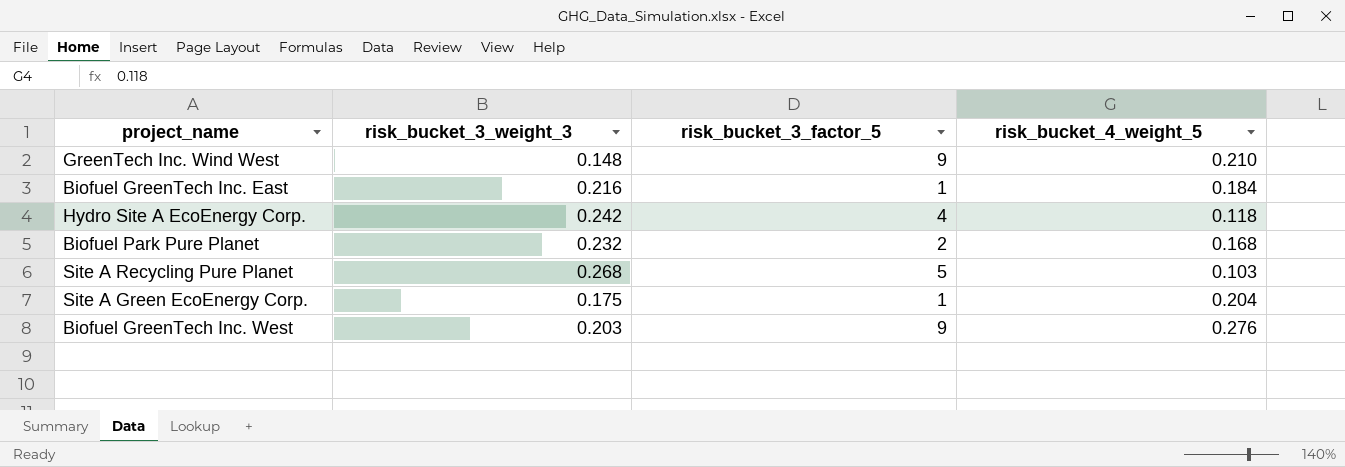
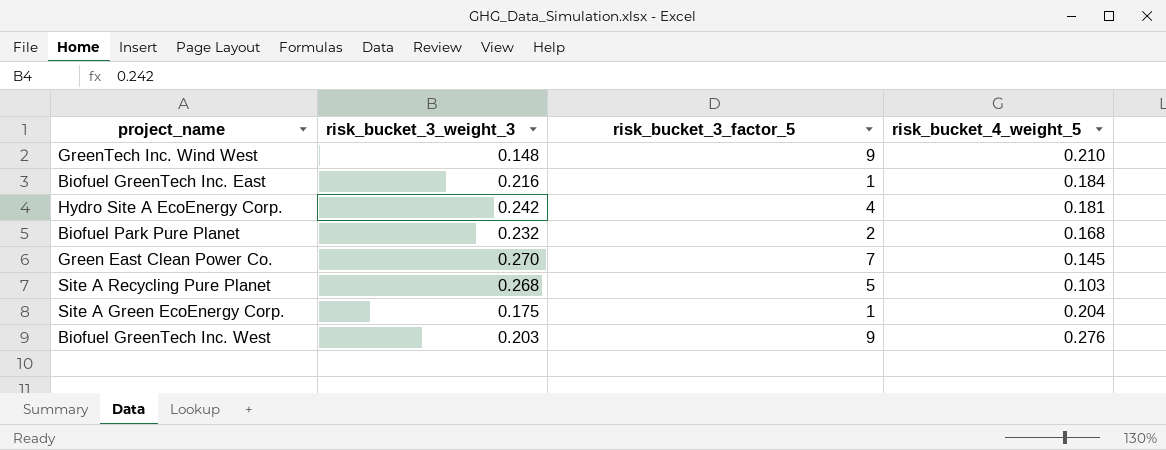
Hydro Site A EcoEnergy Corp. | risk_bucket_4_weight_5: 0.118 -> 0.181
row Green East Clean Power Co.: none -> 0.270 | 7 | 0.145

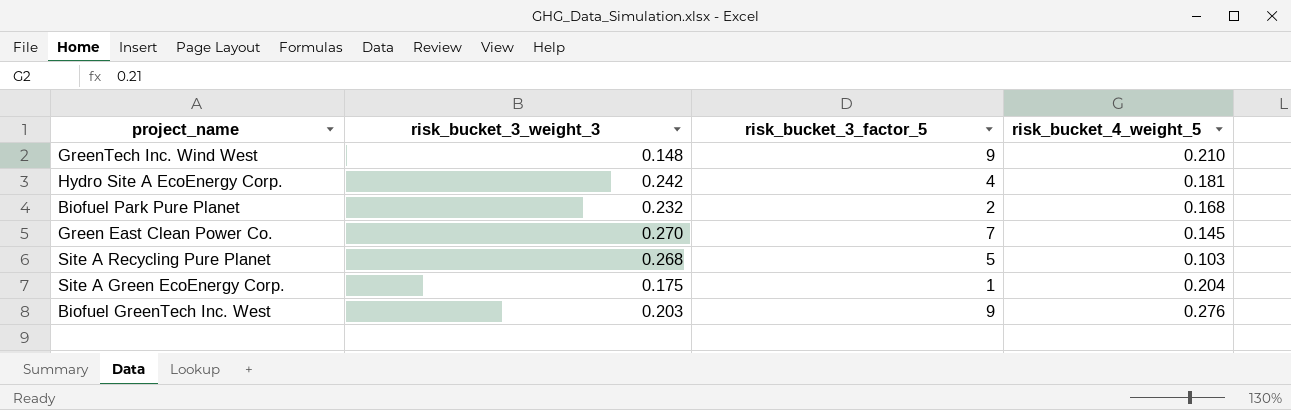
row Biofuel GreenTech Inc. East: 0.216 | 1 | 0.184 -> none

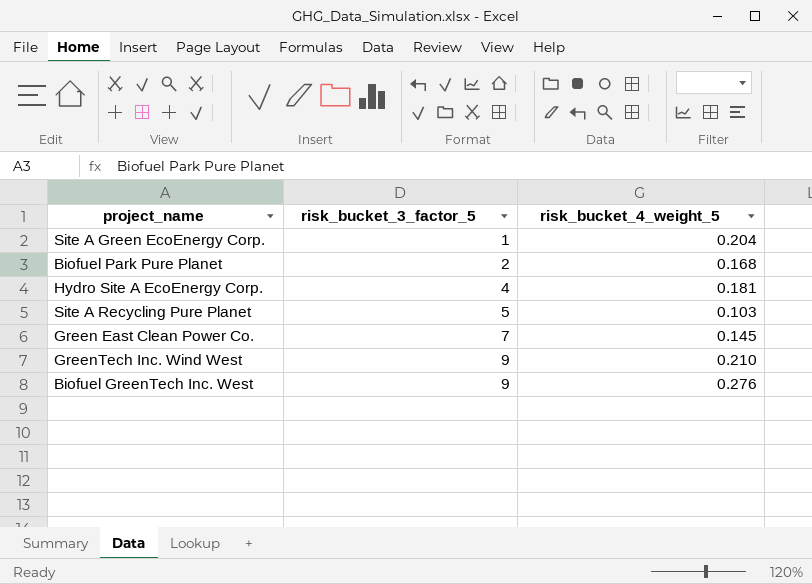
row order: none -> risk_bucket_3_factor_5 ascending
column risk_bucket_3_weight_3 | position: 2 -> none

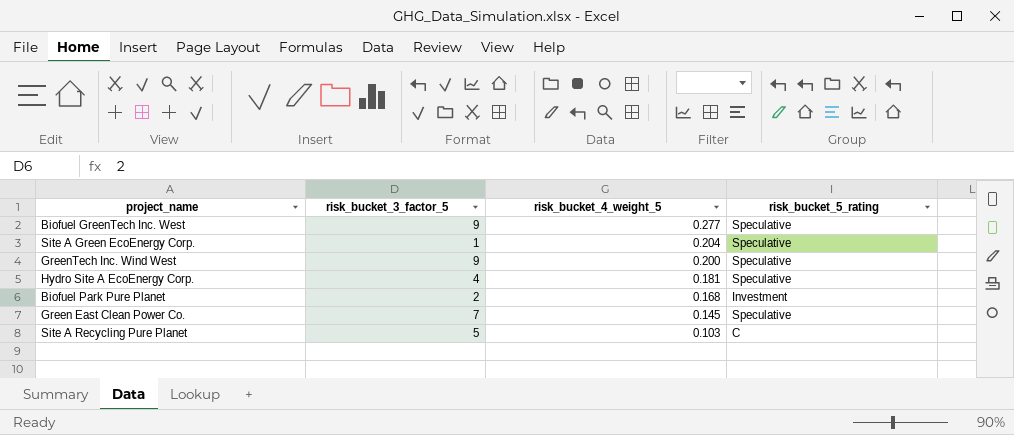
row order: risk_bucket_3_factor_5 ascending -> risk_bucket_4_weight_5 descending
column risk_bucket_5_rating | position: none -> 4
Biofuel GreenTech Inc. West | risk_bucket_4_weight_5: 0.276 -> 0.277
GreenTech Inc. Wind West | risk_bucket_4_weight_5: 0.210 -> 0.200

